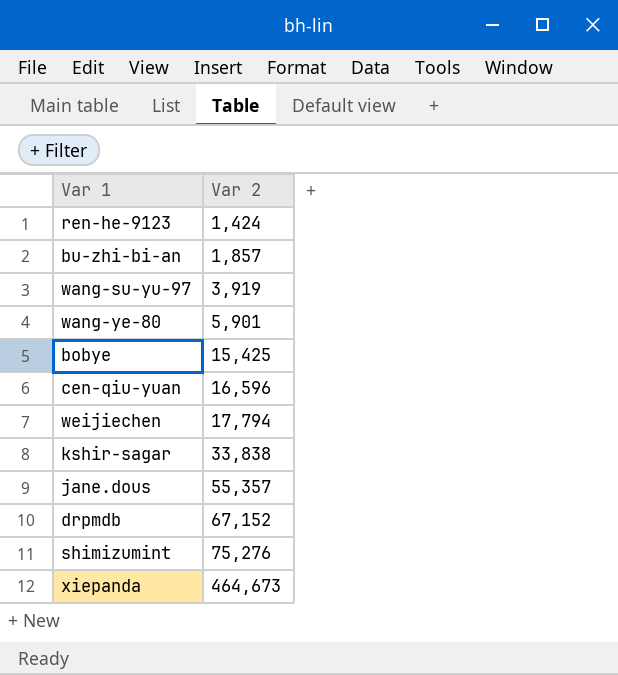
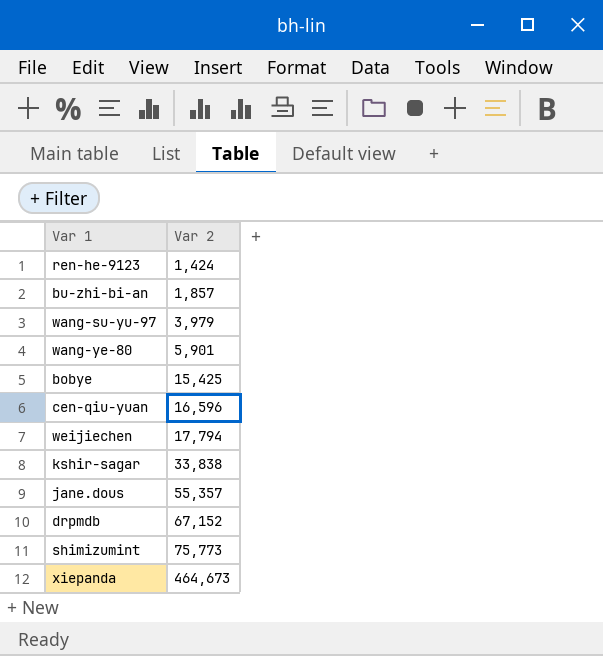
wang-su-yu-97 | Var 2: 3,919 -> 3,979
shimizumint | Var 2: 75,276 -> 75,773

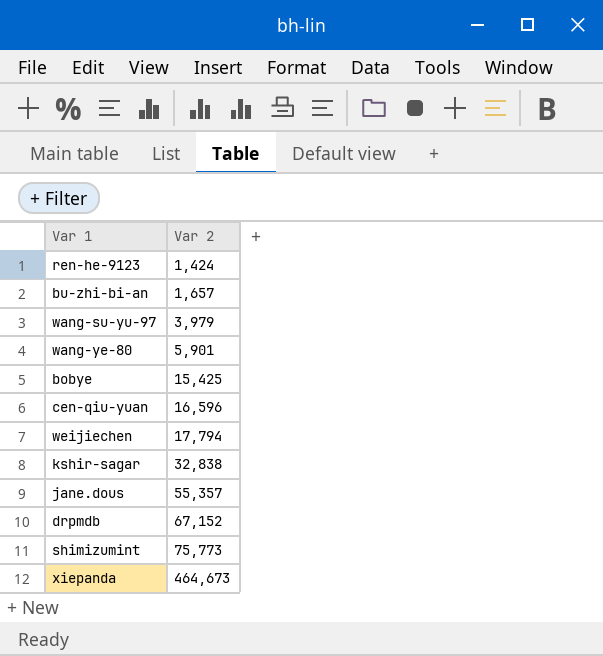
bu-zhi-bi-an | Var 2: 1,857 -> 1,657
kshir-sagar | Var 2: 33,838 -> 32,838

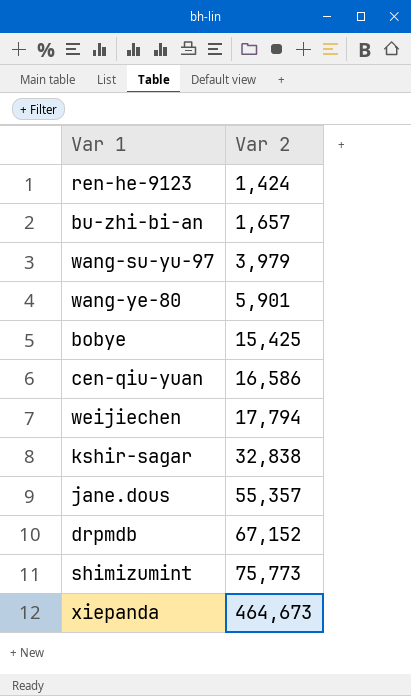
cen-qiu-yuan | Var 2: 16,596 -> 16,586

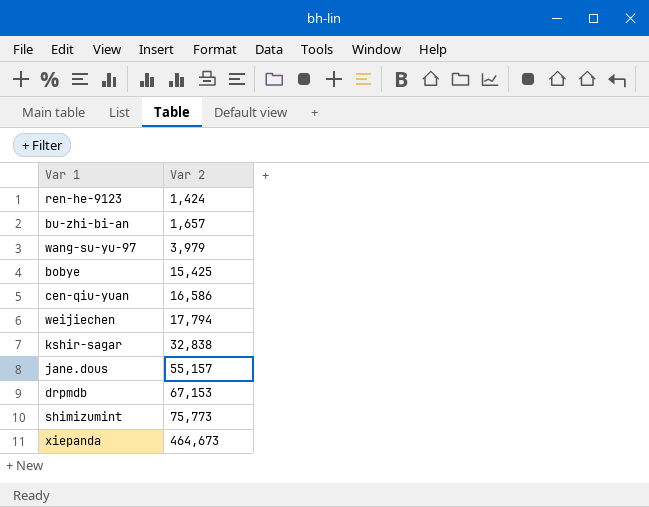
row wang-ye-80: 5,901 -> none
jane.dous | Var 2: 55,357 -> 55,157
drpmdb | Var 2: 67,152 -> 67,153

